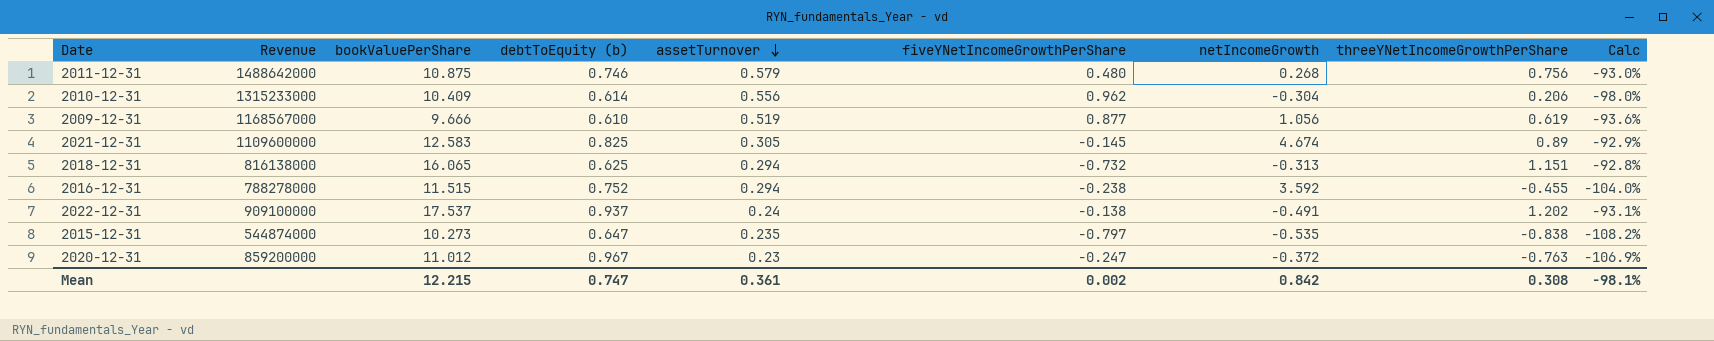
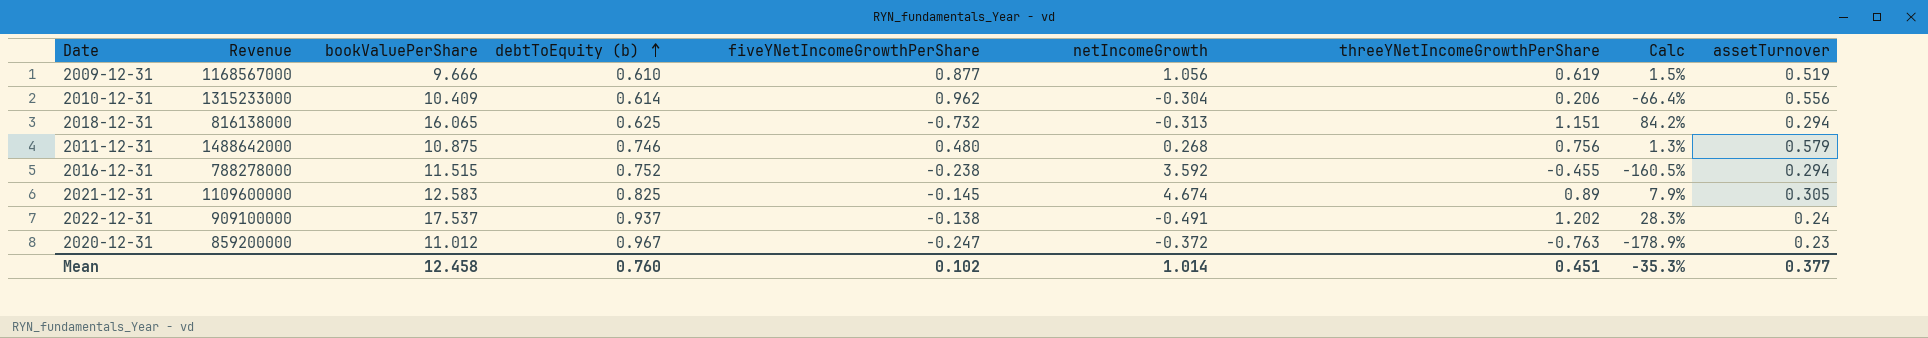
row order: assetTurnover descending -> debtToEquity (b) ascending
column Calc | formula: ([threeYNetIncomeGrowthPerShare] - [bookValuePerShare]) / [bookValuePerShare] -> ([threeYNetIncomeGrowthPerShare] - [debtToEquity (b)]) / [debtToEquity (b)]
column assetTurnover | position: 5 -> 9
row 2015-12-31: 544874000 | 10.273 | 0.647 | 0.235 | -0.797 | -0.535 | -0.838 | -108.2% -> none
Mean | bookValuePerShare: 12.215 -> 12.458
Mean | debtToEquity (b): 0.747 -> 0.760
Mean | fiveYNetIncomeGrowthPerShare: 0.002 -> 0.102
Mean | netIncomeGrowth: 0.842 -> 1.014
Mean | threeYNetIncomeGrowthPerShare: 0.308 -> 0.451
Mean | Calc: -98.1% -> -35.3%
Mean | assetTurnover: 0.361 -> 0.377

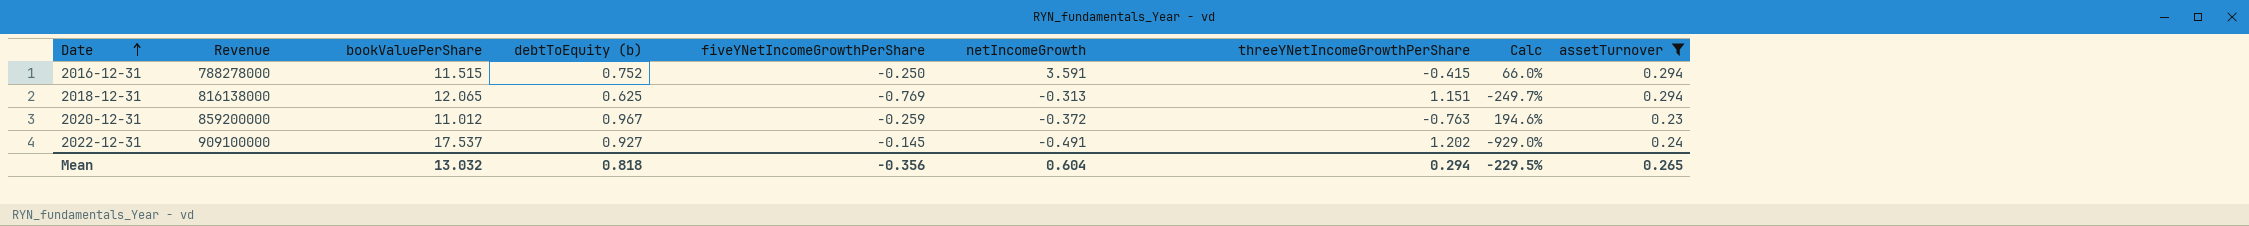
filter: none -> assetTurnover <= 0.294
row order: debtToEquity (b) ascending -> Date ascending
column Calc | formula: ([threeYNetIncomeGrowthPerShare] - [debtToEquity (b)]) / [debtToEquity (b)] -> ([threeYNetIncomeGrowthPerShare] - [fiveYNetIncomeGrowthPerShare]) / [fiveYNetIncomeGrowthPerShare]
2016-12-31 | fiveYNetIncomeGrowthPerShare: -0.238 -> -0.250
2016-12-31 | netIncomeGrowth: 3.592 -> 3.591
2016-12-31 | threeYNetIncomeGrowthPerShare: -0.455 -> -0.415
2018-12-31 | bookValuePerShare: 16.065 -> 12.065
2018-12-31 | fiveYNetIncomeGrowthPerShare: -0.732 -> -0.769
2020-12-31 | fiveYNetIncomeGrowthPerShare: -0.247 -> -0.259
2022-12-31 | debtToEquity (b): 0.937 -> 0.927
2022-12-31 | fiveYNetIncomeGrowthPerShare: -0.138 -> -0.145
Mean | bookValuePerShare: 12.458 -> 13.032
Mean | debtToEquity (b): 0.760 -> 0.818
Mean | fiveYNetIncomeGrowthPerShare: 0.102 -> -0.356
Mean | netIncomeGrowth: 1.014 -> 0.604
Mean | threeYNetIncomeGrowthPerShare: 0.451 -> 0.294
Mean | Calc: -35.3% -> -229.5%
Mean | assetTurnover: 0.377 -> 0.265

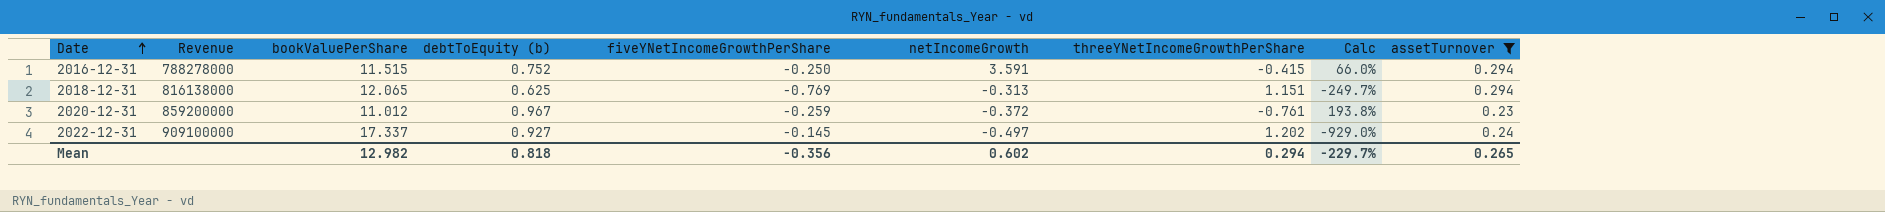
2020-12-31 | threeYNetIncomeGrowthPerShare: -0.763 -> -0.761
2020-12-31 | Calc: 194.6% -> 193.8%
2022-12-31 | bookValuePerShare: 17.537 -> 17.337
2022-12-31 | netIncomeGrowth: -0.491 -> -0.497
Mean | bookValuePerShare: 13.032 -> 12.982
Mean | netIncomeGrowth: 0.604 -> 0.602
Mean | Calc: -229.5% -> -229.7%

